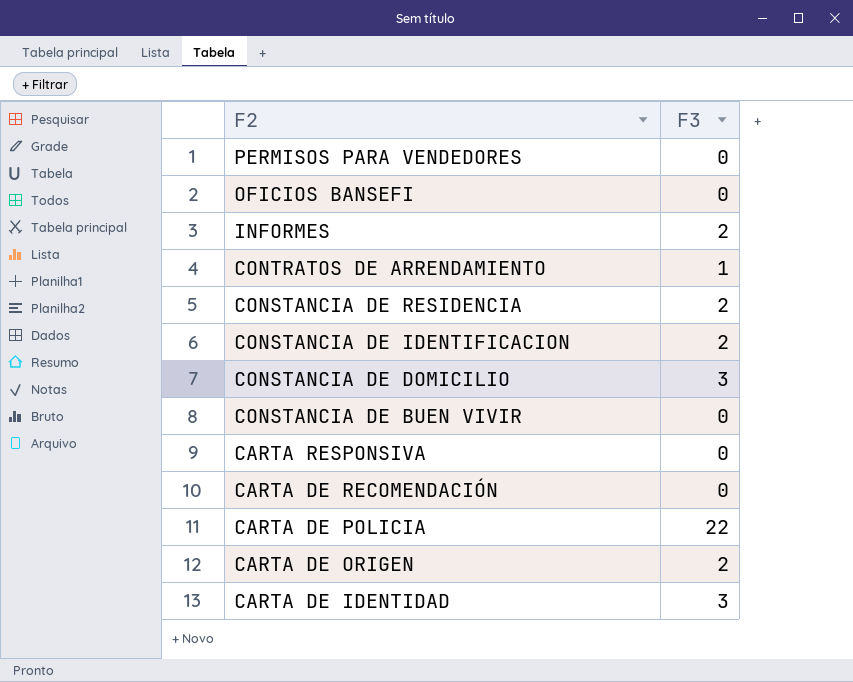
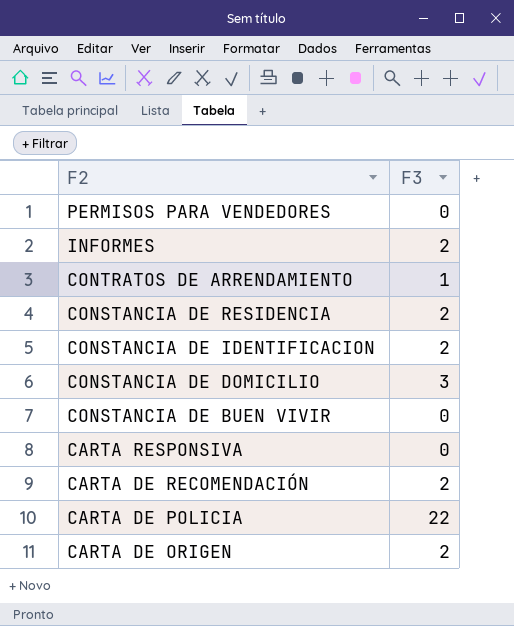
row OFICIOS BANSEFI: 0 -> none
row CARTA DE IDENTIDAD: 3 -> none
CARTA DE RECOMENDACIÓN | F3: 0 -> 2

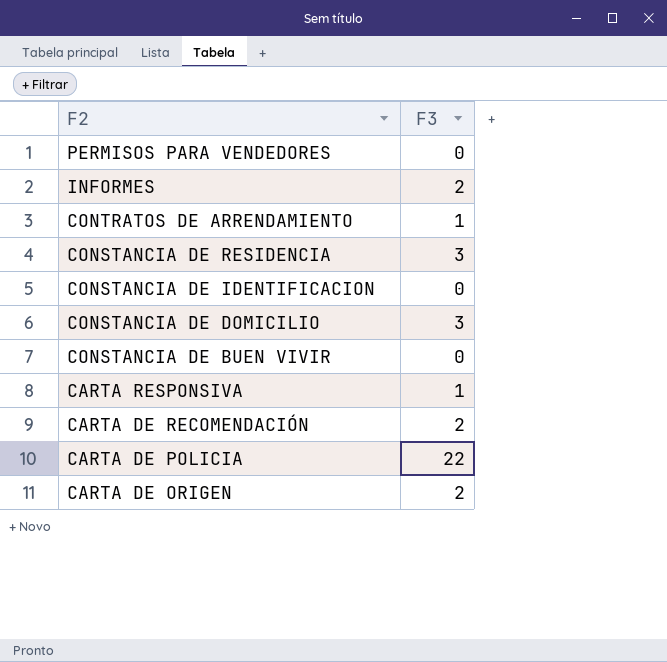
CONSTANCIA DE RESIDENCIA | F3: 2 -> 3
CONSTANCIA DE IDENTIFICACION | F3: 2 -> 0
CARTA RESPONSIVA | F3: 0 -> 1

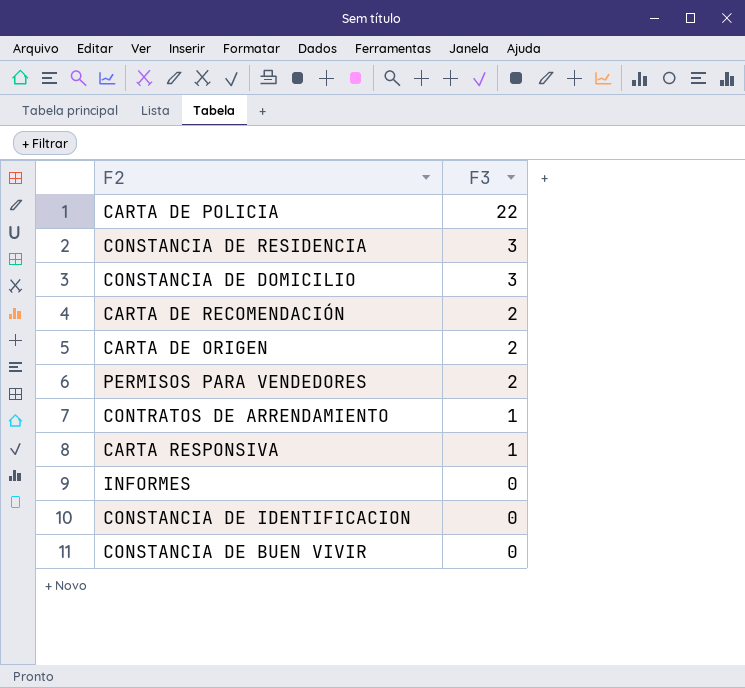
row order: F2 descending -> F3 descending
PERMISOS PARA VENDEDORES | F3: 0 -> 2
INFORMES | F3: 2 -> 0

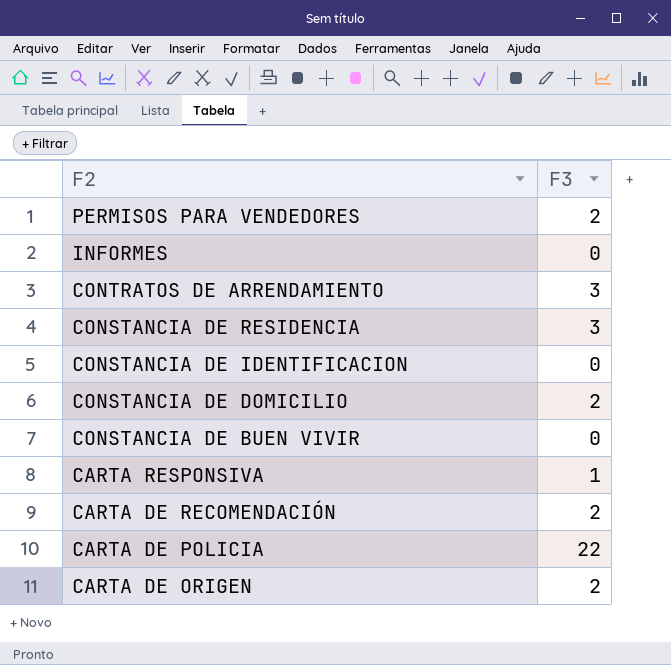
row order: F3 descending -> F2 descending
CONTRATOS DE ARRENDAMIENTO | F3: 1 -> 3
CONSTANCIA DE DOMICILIO | F3: 3 -> 2

